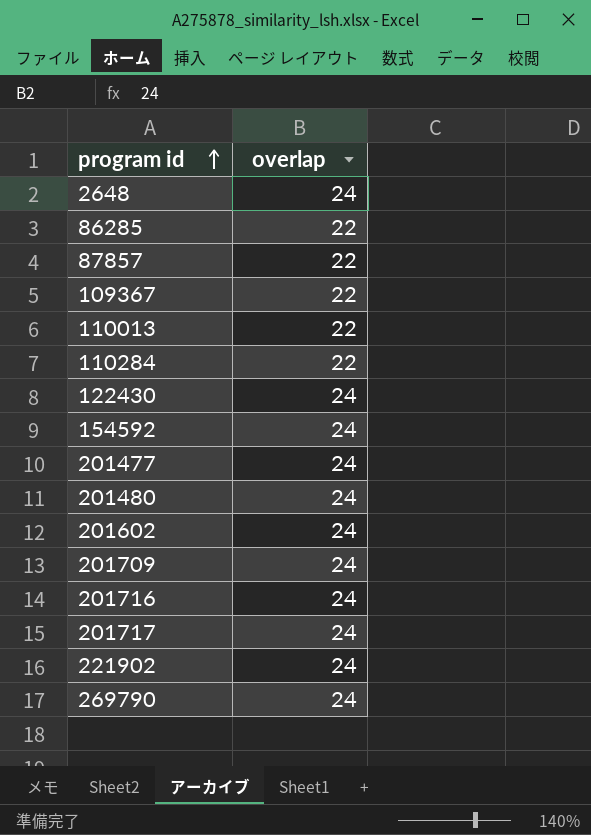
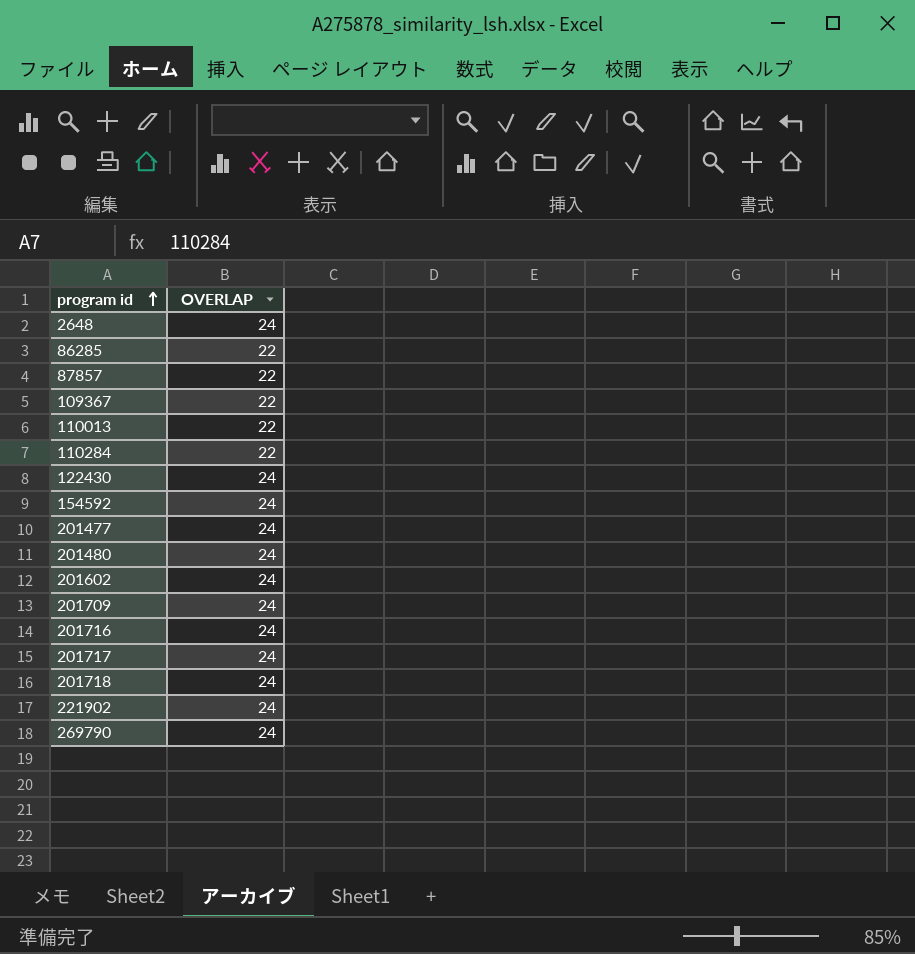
column name: overlap -> OVERLAP
row 201718: none -> 24

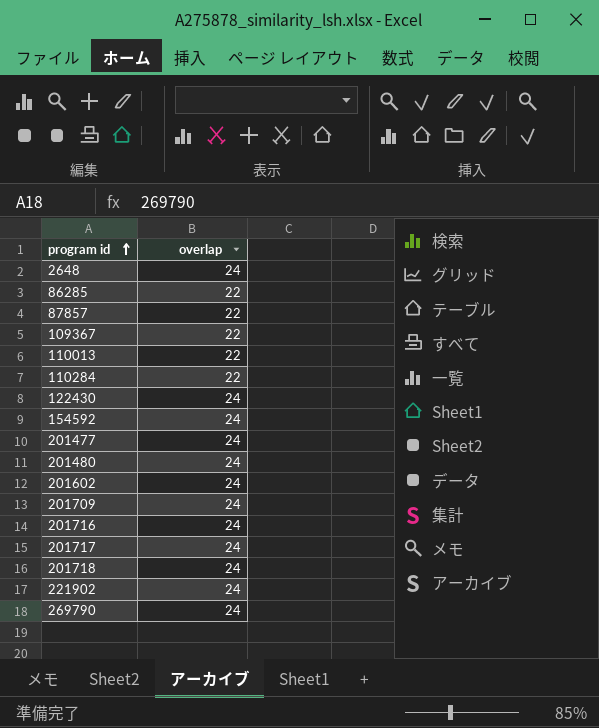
column name: OVERLAP -> overlap

